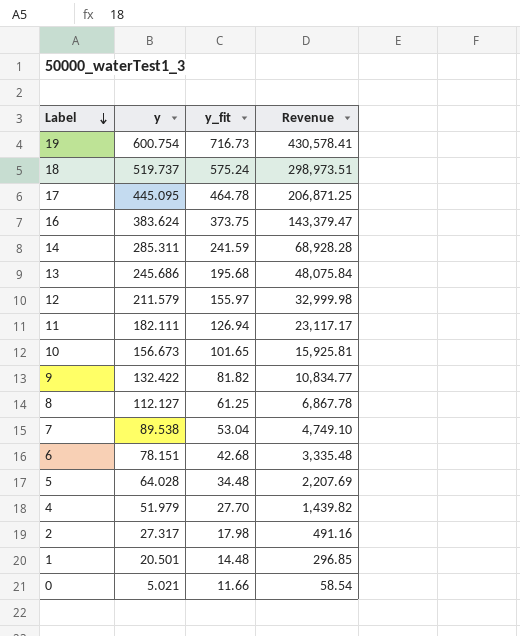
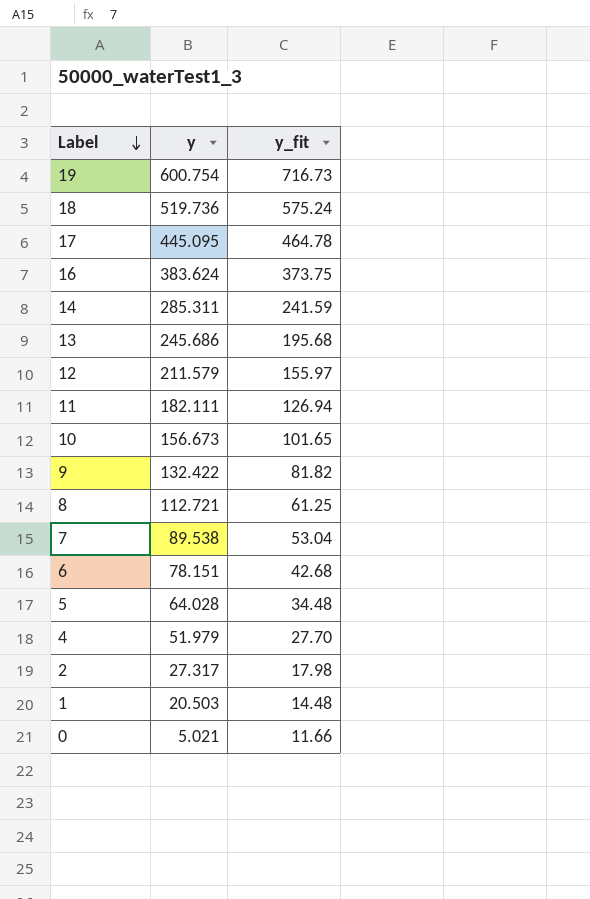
column Revenue | formula: [y] * [y_fit] -> none
18 | y: 519.737 -> 519.736
8 | y: 112.127 -> 112.721
1 | y: 20.501 -> 20.503

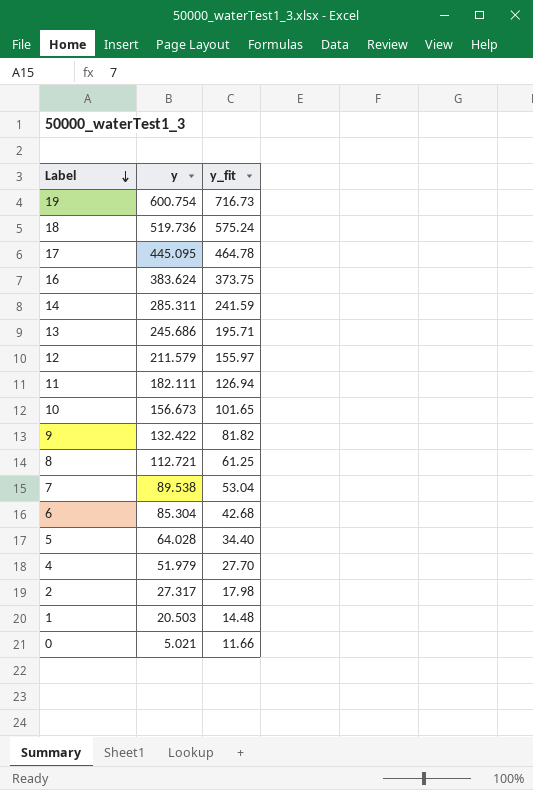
13 | y_fit: 195.68 -> 195.71
6 | y: 78.151 -> 85.304
5 | y_fit: 34.48 -> 34.40

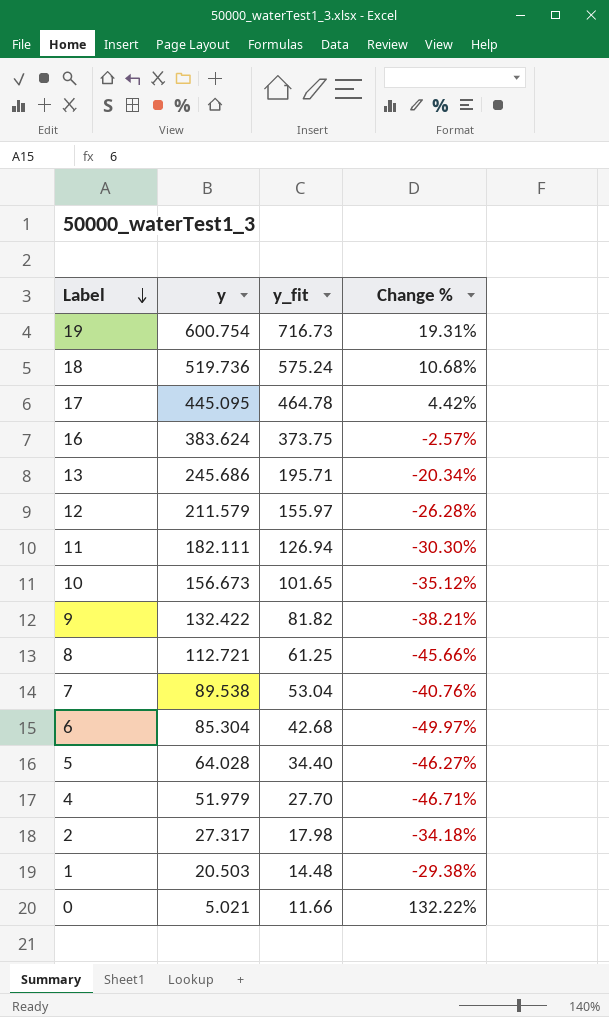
column Change % | formula: none -> ([y_fit] - [y]) / [y]
row 14: 285.311 | 241.59 -> none

